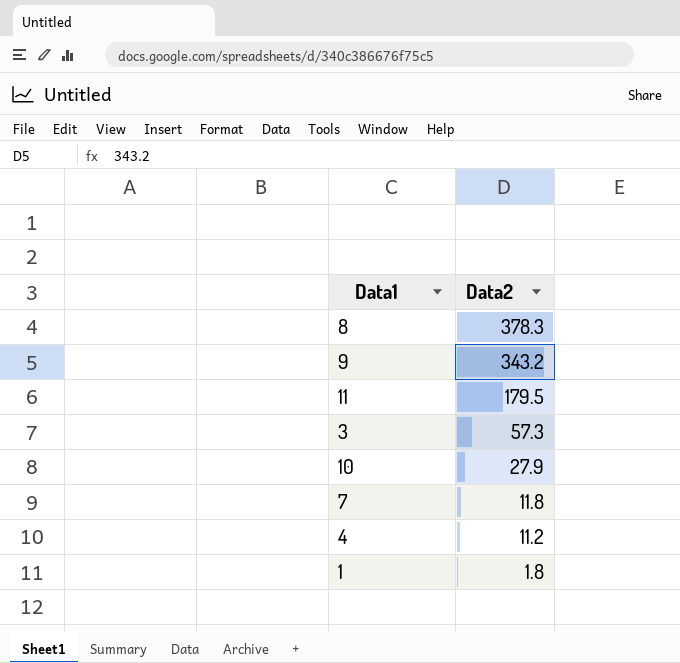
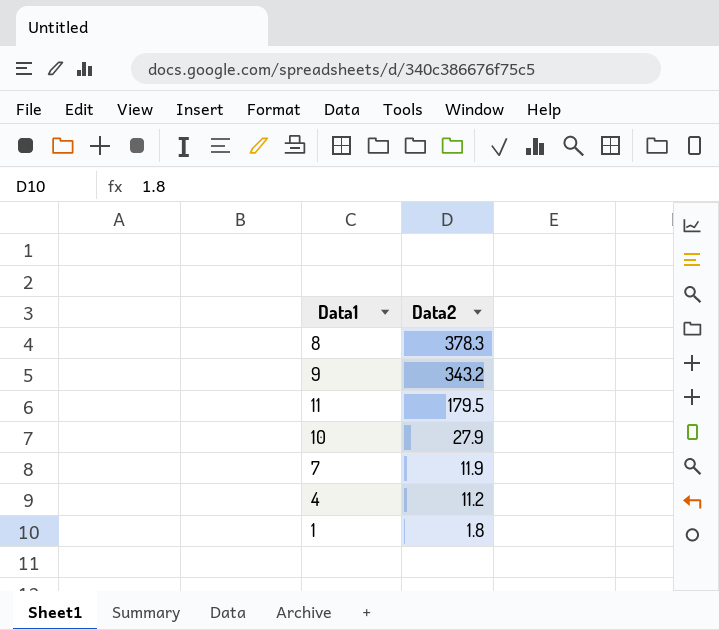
row 3: 57.3 -> none
7 | Data2: 11.8 -> 11.9

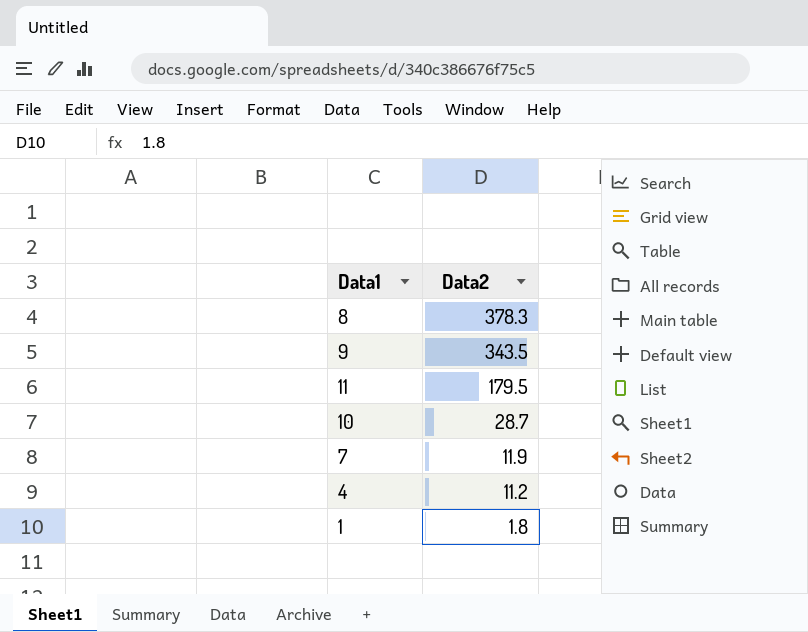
9 | Data2: 343.2 -> 343.5
10 | Data2: 27.9 -> 28.7

